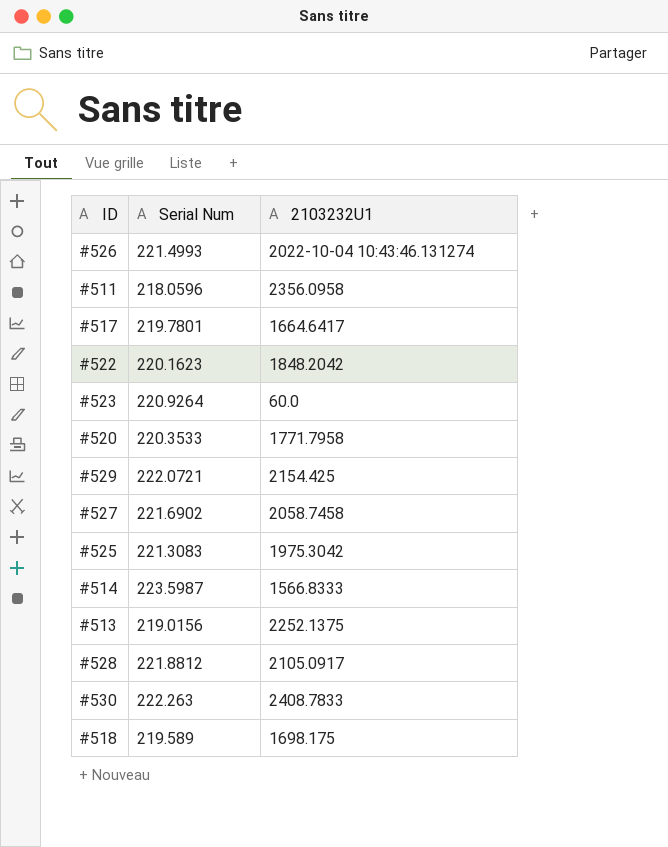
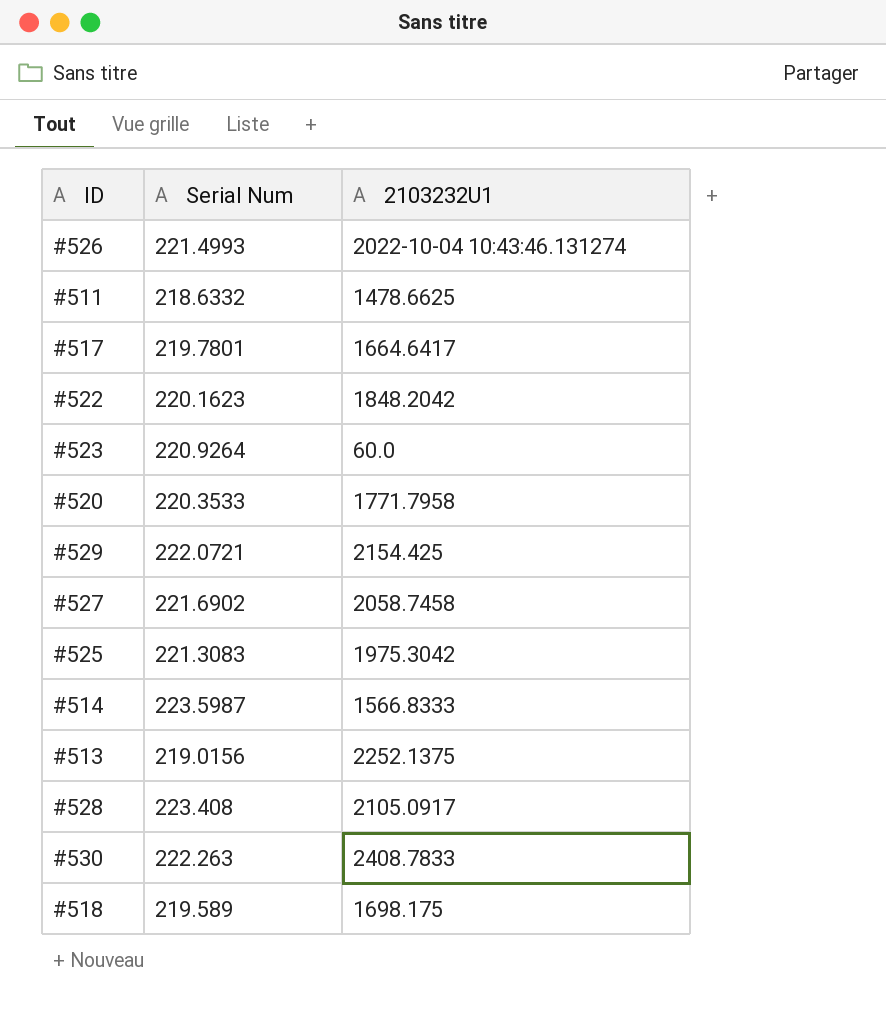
#511 | Serial Num: 218.0596 -> 218.6332
#511 | 2103232U1: 2356.0958 -> 1478.6625
#528 | Serial Num: 221.8812 -> 223.408

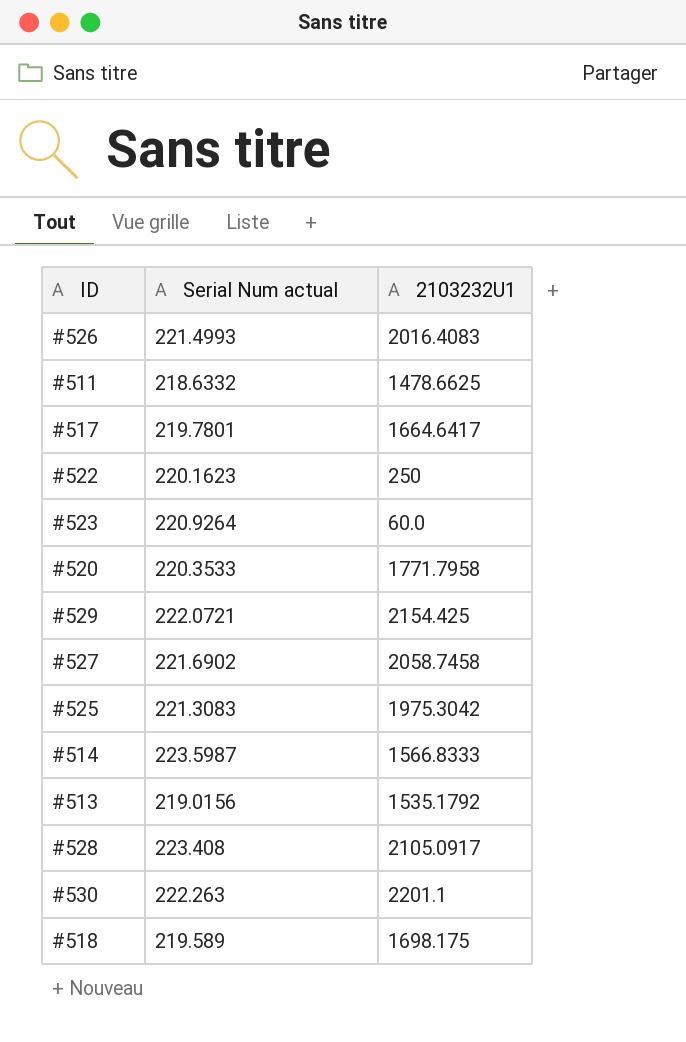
column name: Serial Num -> Serial Num actual
#526 | 2103232U1: 2022-10-04 10:43:46.131274 -> 2016.4083
#522 | 2103232U1: 1848.2042 -> 250
#513 | 2103232U1: 2252.1375 -> 1535.1792
#530 | 2103232U1: 2408.7833 -> 2201.1

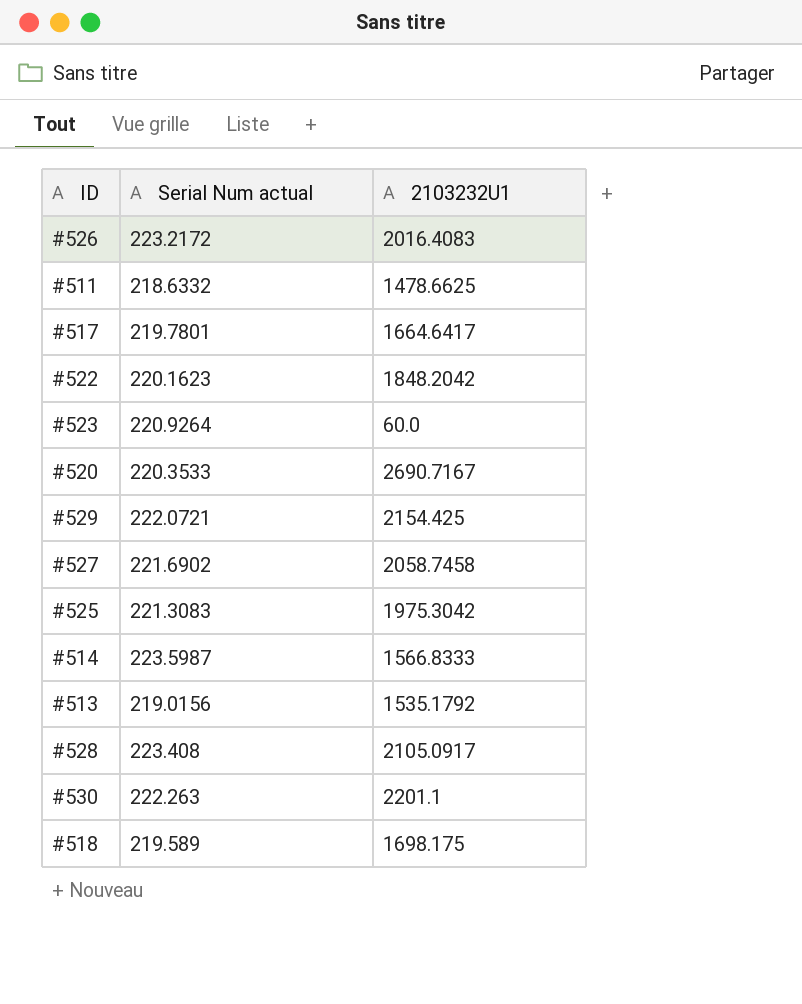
#526 | Serial Num actual: 221.4993 -> 223.2172
#522 | 2103232U1: 250 -> 1848.2042
#520 | 2103232U1: 1771.7958 -> 2690.7167

